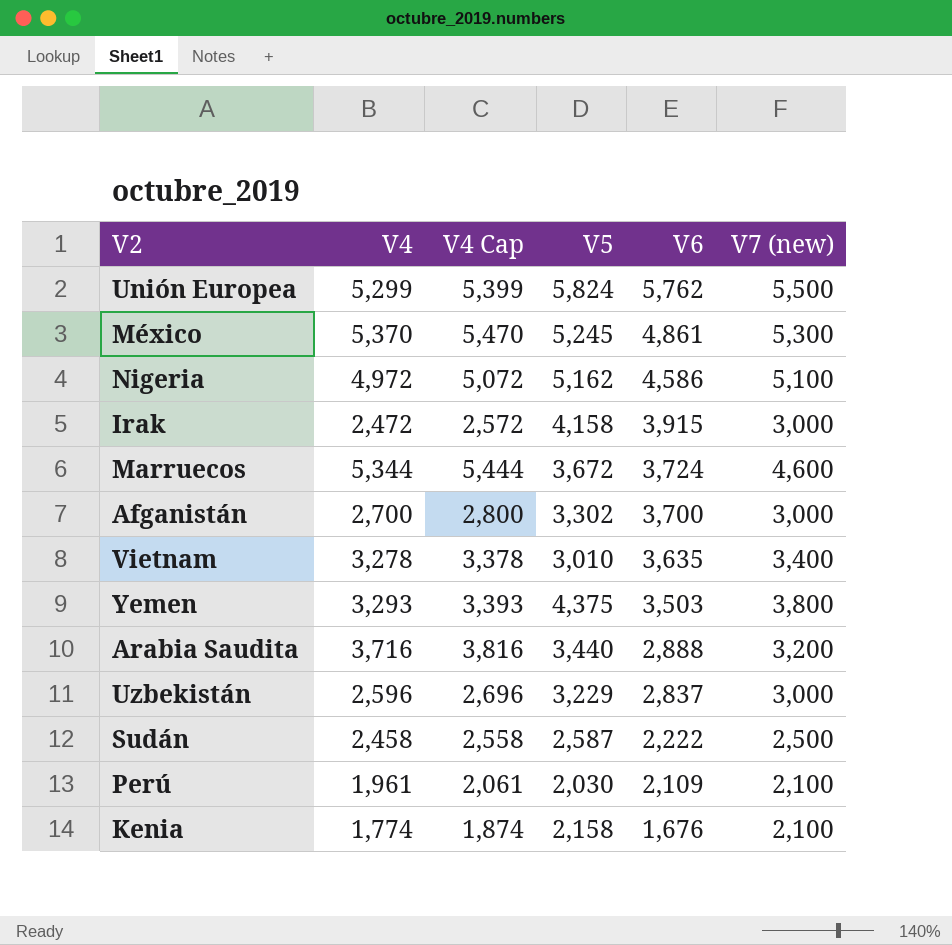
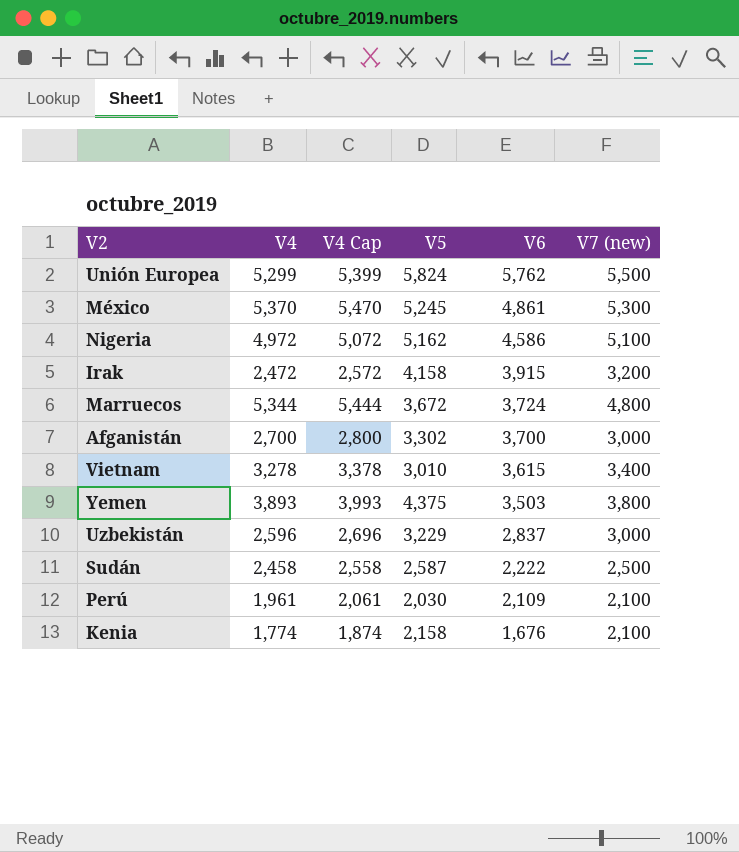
row Arabia Saudita: 3,716 | 3,816 | 3,440 | 2,888 | 3,200 -> none
Irak | V7 (new): 3,000 -> 3,200
Marruecos | V7 (new): 4,600 -> 4,800
Vietnam | V6: 3,635 -> 3,615
Yemen | V4: 3,293 -> 3,893
Yemen | V4 Cap: 3,393 -> 3,993

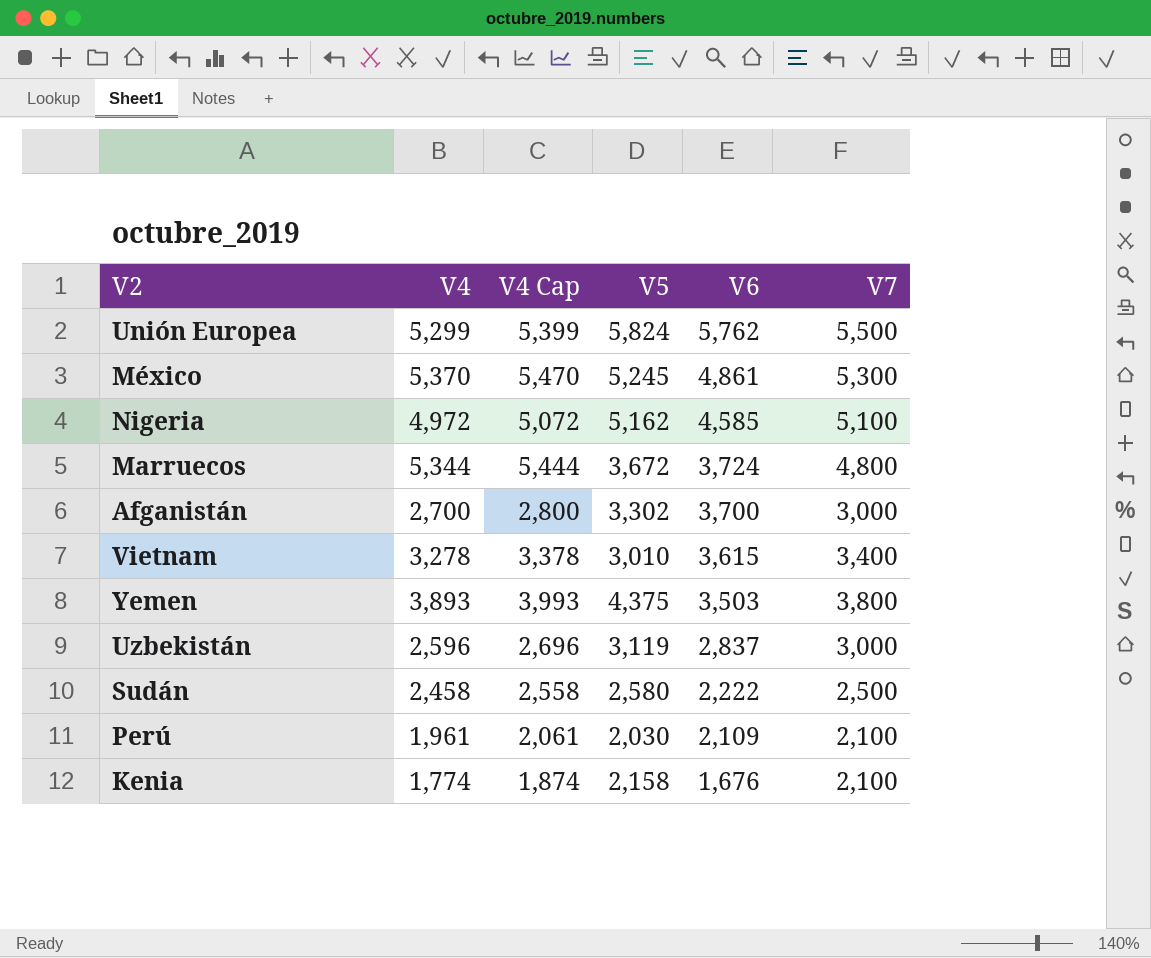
column name: V7 (new) -> V7
row Irak: 2,472 | 2,572 | 4,158 | 3,915 | 3,200 -> none
Nigeria | V6: 4,586 -> 4,585
Uzbekistán | V5: 3,229 -> 3,119
Sudán | V5: 2,587 -> 2,580

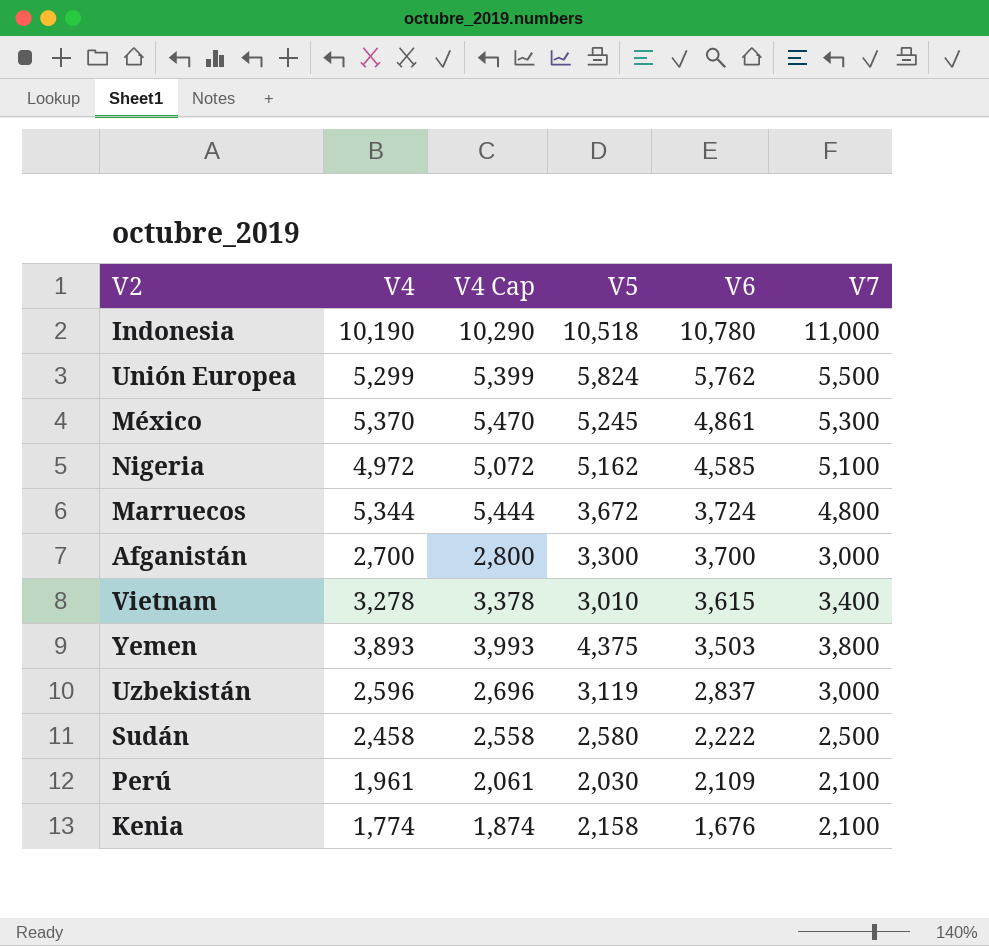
row Indonesia: none -> 10,190 | 10,290 | 10,518 | 10,780 | 11,000
Afganistán | V5: 3,302 -> 3,300

